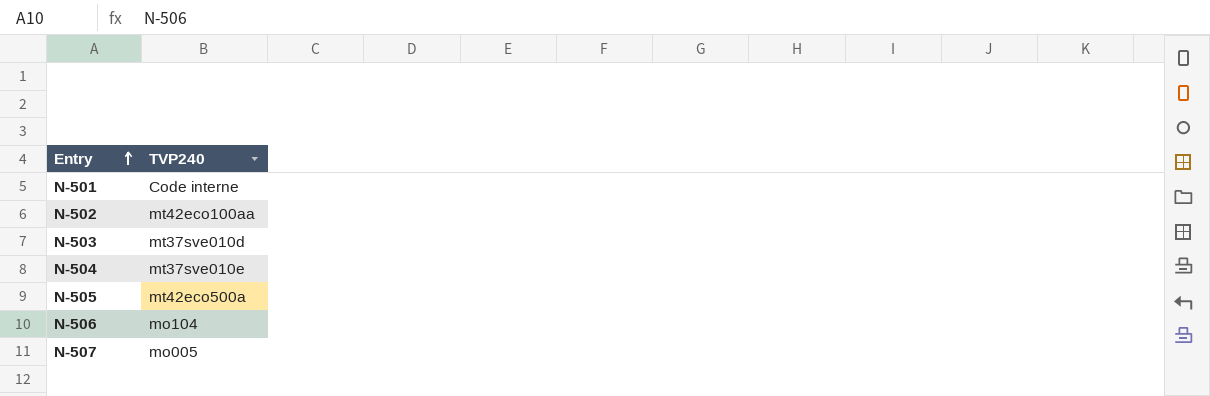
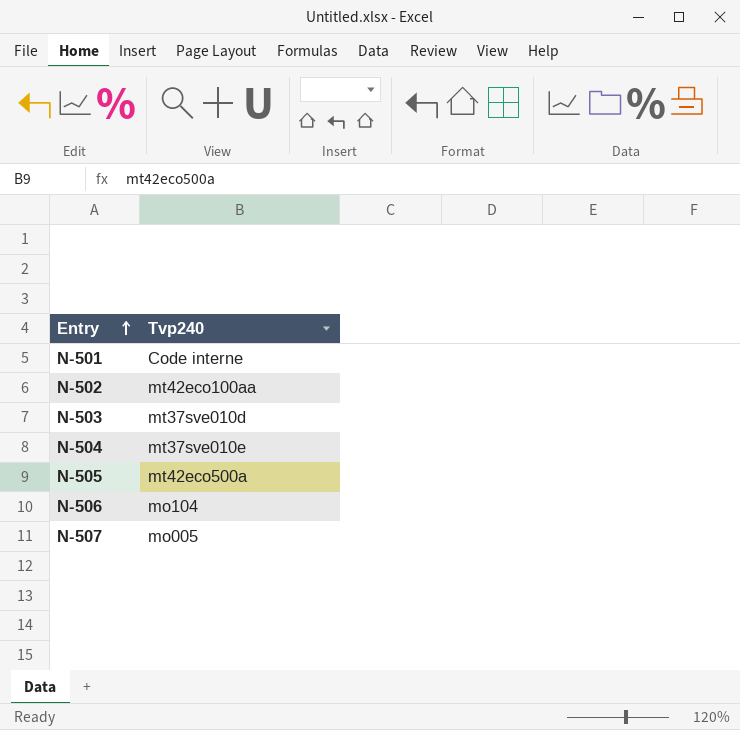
column name: TVP240 -> Tvp240

